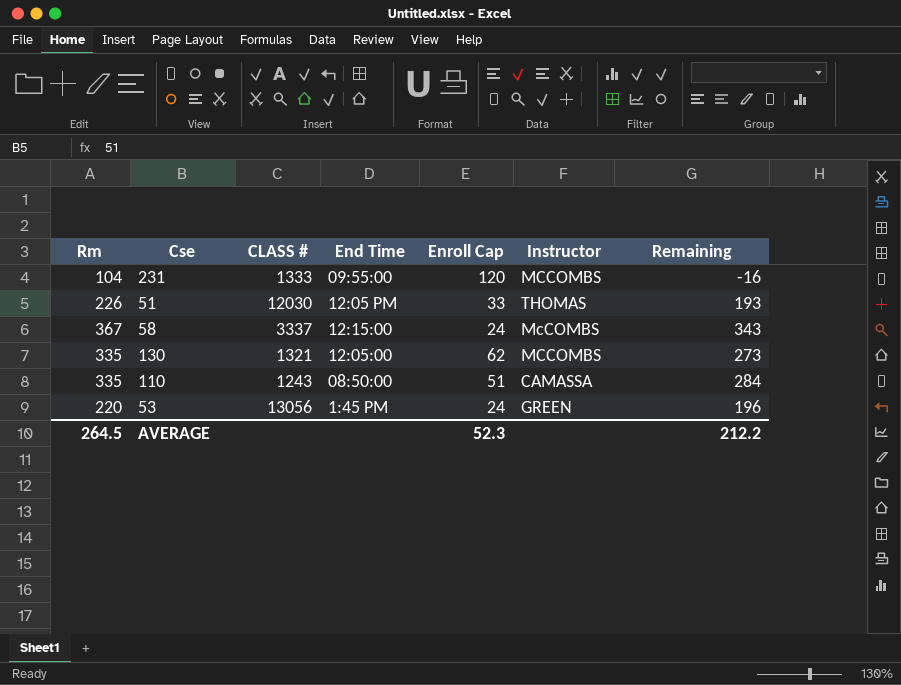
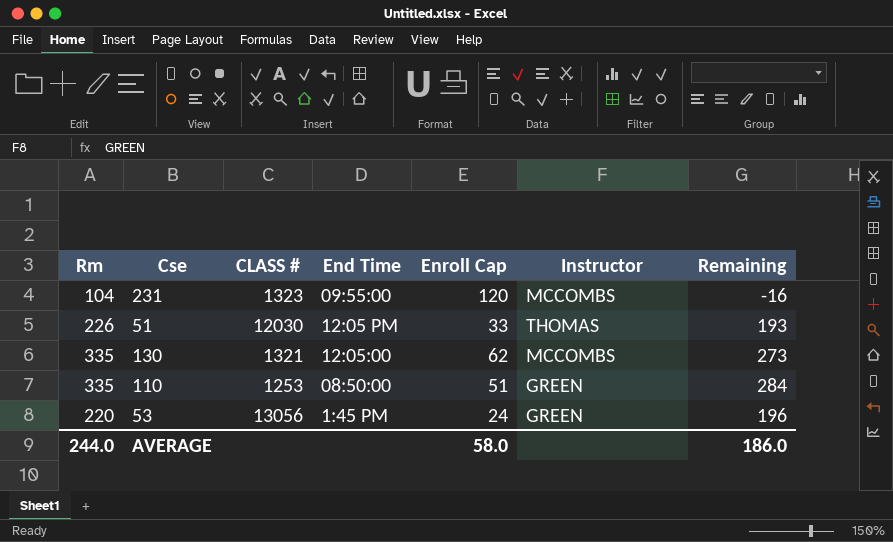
row 58: 367 | 3337 | 12:15:00 | 24 | McCOMBS | 343 -> none
231 | CLASS #: 1333 -> 1323
110 | CLASS #: 1243 -> 1253
110 | Instructor: CAMASSA -> GREEN
AVERAGE | Rm: 264.5 -> 244.0
AVERAGE | Enroll Cap: 52.3 -> 58.0
AVERAGE | Remaining: 212.2 -> 186.0

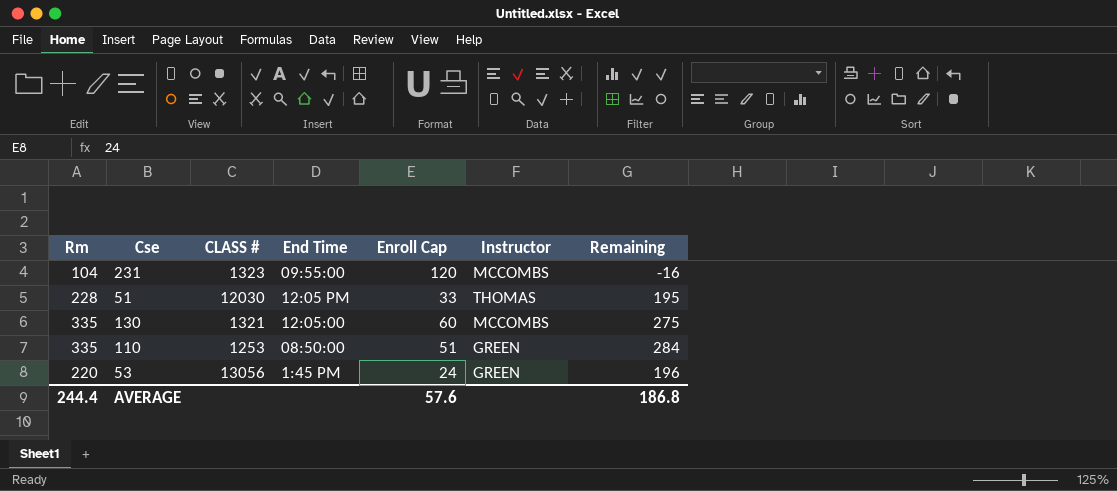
51 | Rm: 226 -> 228
51 | Remaining: 193 -> 195
130 | Enroll Cap: 62 -> 60
130 | Remaining: 273 -> 275
AVERAGE | Rm: 244.0 -> 244.4
AVERAGE | Enroll Cap: 58.0 -> 57.6
AVERAGE | Remaining: 186.0 -> 186.8

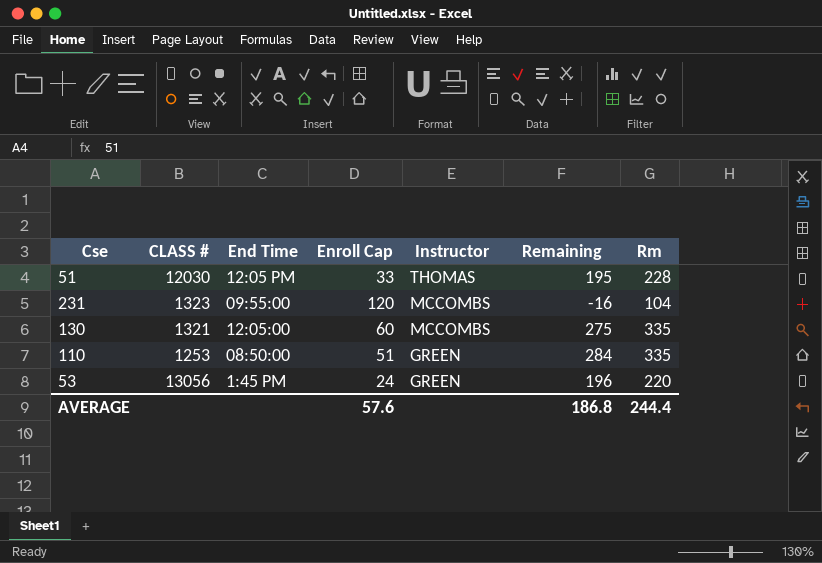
row order: none -> Instructor descending
column Rm | position: 1 -> 7

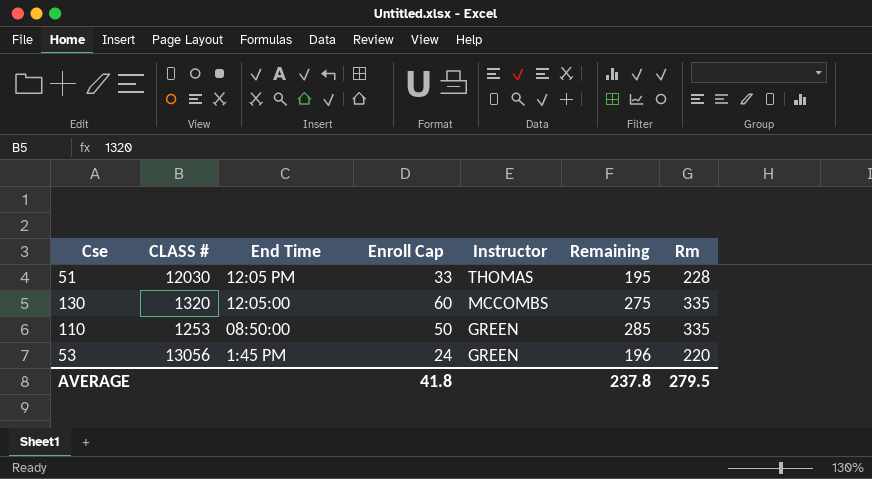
row 231: 1323 | 09:55:00 | 120 | MCCOMBS | -16 | 104 -> none
130 | CLASS #: 1321 -> 1320
110 | Enroll Cap: 51 -> 50
110 | Remaining: 284 -> 285
AVERAGE | Enroll Cap: 57.6 -> 41.8
AVERAGE | Remaining: 186.8 -> 237.8
AVERAGE | Rm: 244.4 -> 279.5

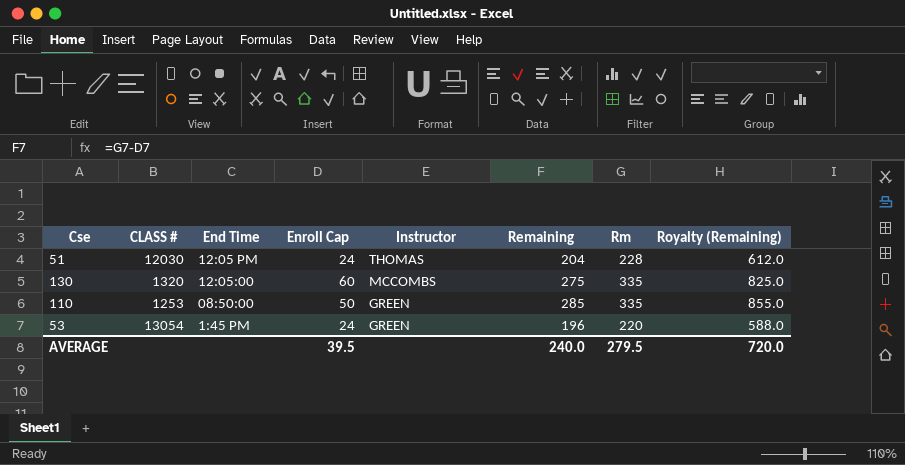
column Royalty (Remaining) | formula: none -> [Remaining] * 3
51 | Enroll Cap: 33 -> 24
51 | Remaining: 195 -> 204
53 | CLASS #: 13056 -> 13054
AVERAGE | Enroll Cap: 41.8 -> 39.5
AVERAGE | Remaining: 237.8 -> 240.0

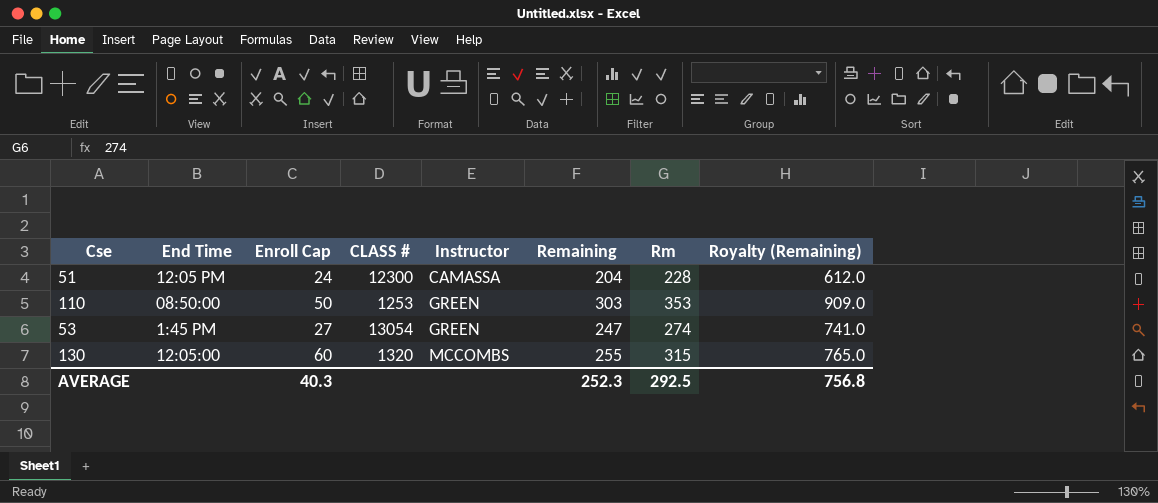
row order: Instructor descending -> Instructor ascending
column CLASS # | position: 2 -> 4
51 | CLASS #: 12030 -> 12300
51 | Instructor: THOMAS -> CAMASSA
110 | Remaining: 285 -> 303
110 | Rm: 335 -> 353
110 | Royalty (Remaining): 855.0 -> 909.0
53 | Enroll Cap: 24 -> 27
53 | Remaining: 196 -> 247
53 | Rm: 220 -> 274
53 | Royalty (Remaining): 588.0 -> 741.0
130 | Remaining: 275 -> 255
130 | Rm: 335 -> 315
130 | Royalty (Remaining): 825.0 -> 765.0
AVERAGE | Enroll Cap: 39.5 -> 40.3
AVERAGE | Remaining: 240.0 -> 252.3
AVERAGE | Rm: 279.5 -> 292.5
AVERAGE | Royalty (Remaining): 720.0 -> 756.8

